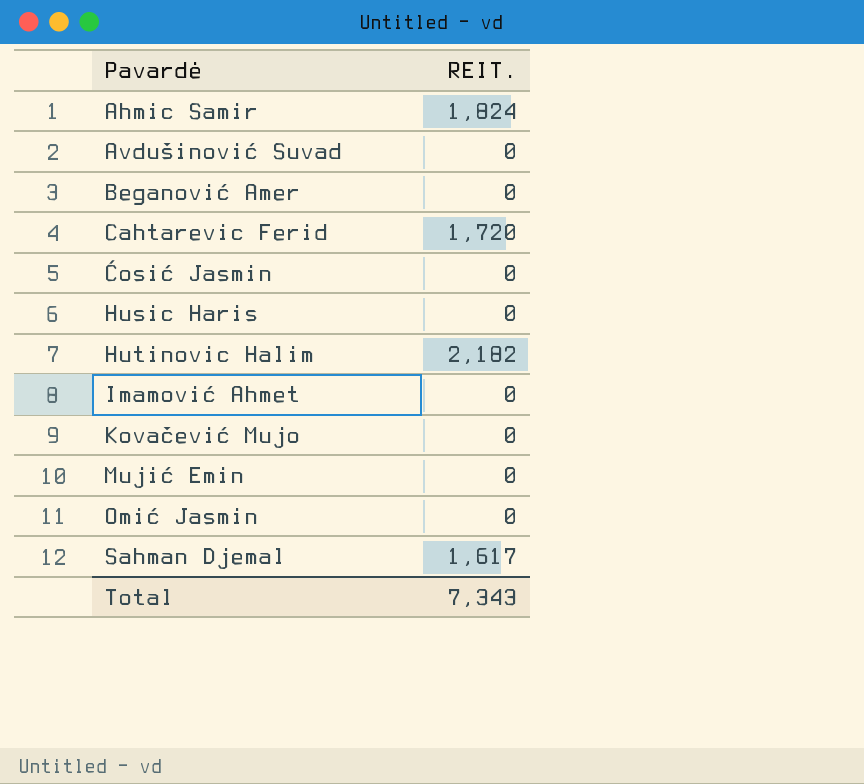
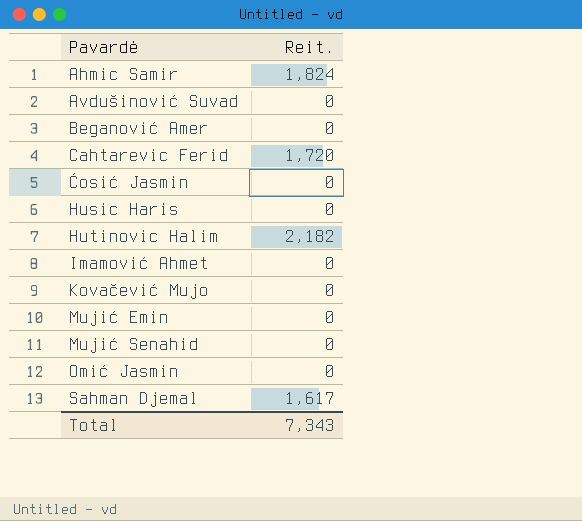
column name: REIT. -> Reit.
row Mujić Senahid: none -> 0

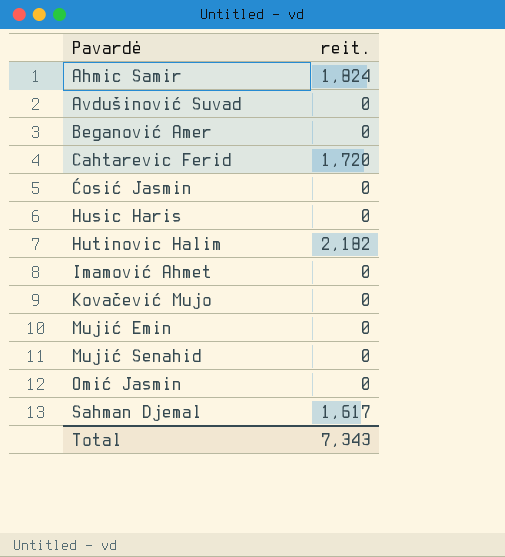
column name: Reit. -> reit.

